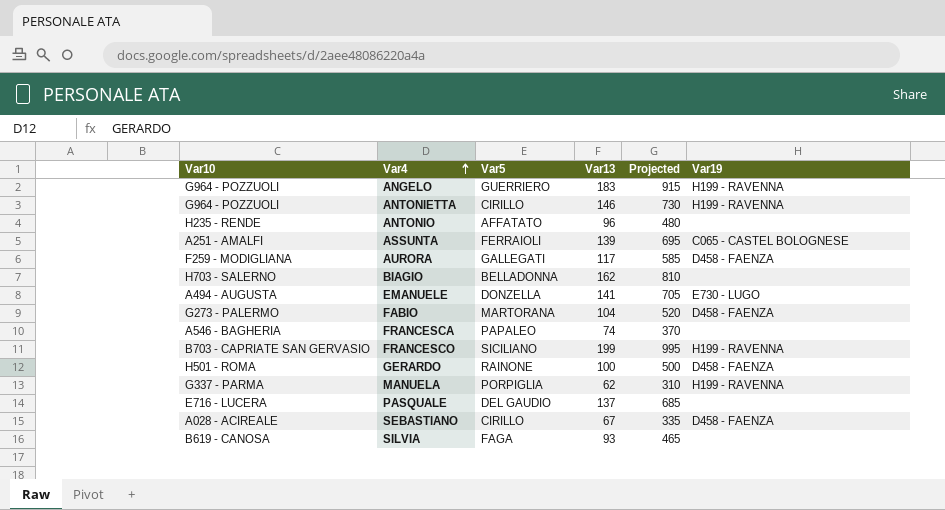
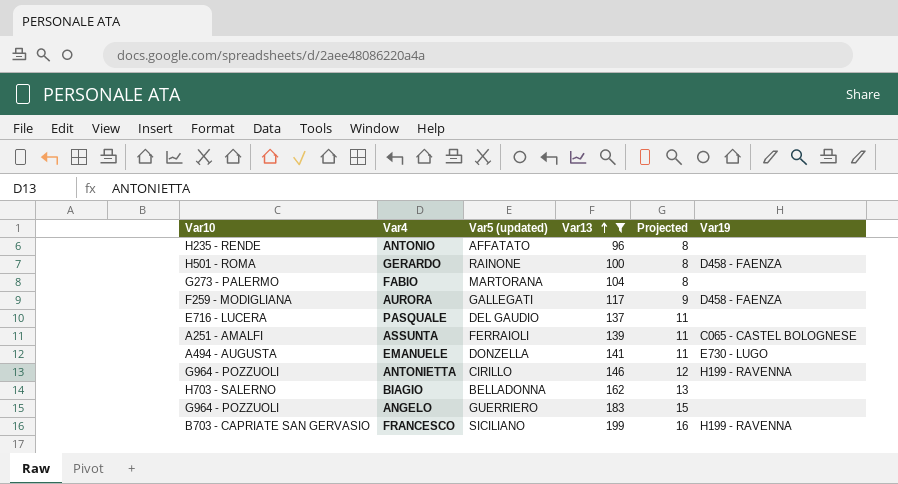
filter: none -> Var13 >= 96
row order: Var4 ascending -> Var13 ascending
column name: Var5 -> Var5 (updated)
column Projected | formula: [Var13] * 5 -> [Var13] * 0.08
FABIO | Var19: D458 - FAENZA -> none
ANGELO | Var19: H199 - RAVENNA -> none

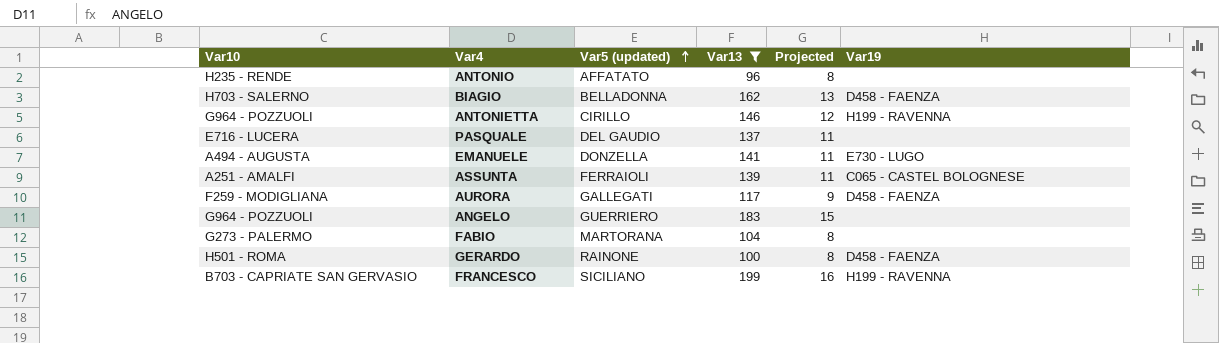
row order: Var13 ascending -> Var5 (updated) ascending
BIAGIO | Var19: none -> D458 - FAENZA

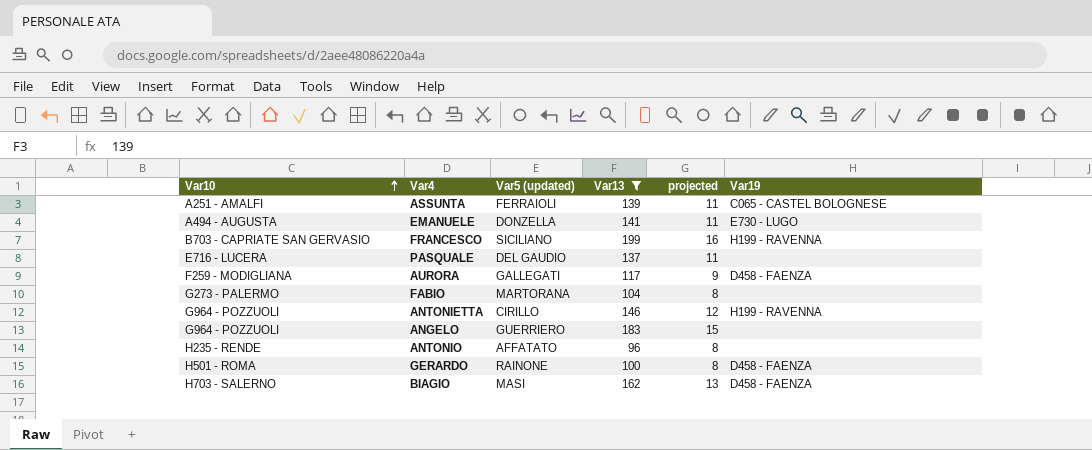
row order: Var5 (updated) ascending -> Var10 ascending
column name: Projected -> projected
BIAGIO | Var5 (updated): BELLADONNA -> MASI

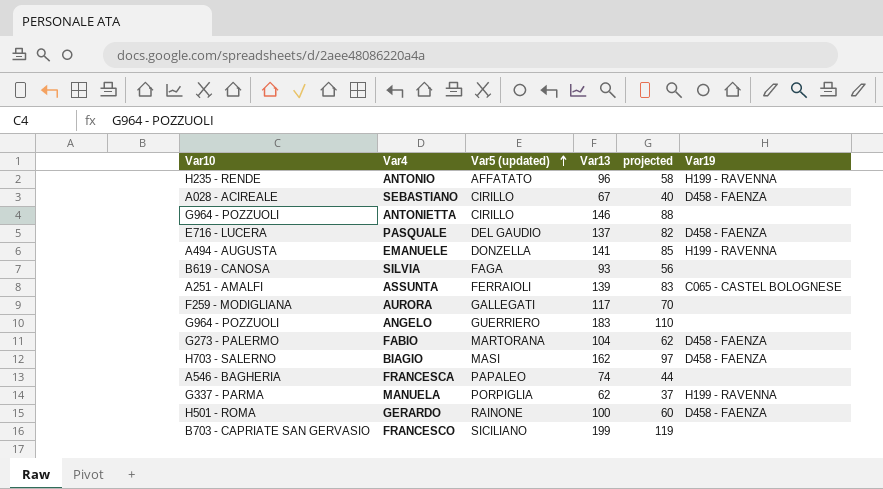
filter: Var13 >= 96 -> none
row order: Var10 ascending -> Var5 (updated) ascending
column projected | formula: [Var13] * 0.08 -> [Var13] * 0.6
ANTONIO | Var19: none -> H199 - RAVENNA
ANTONIETTA | Var19: H199 - RAVENNA -> none
PASQUALE | Var19: none -> D458 - FAENZA
EMANUELE | Var19: E730 - LUGO -> H199 - RAVENNA
AURORA | Var19: D458 - FAENZA -> none
FABIO | Var19: none -> D458 - FAENZA
FRANCESCO | Var19: H199 - RAVENNA -> none

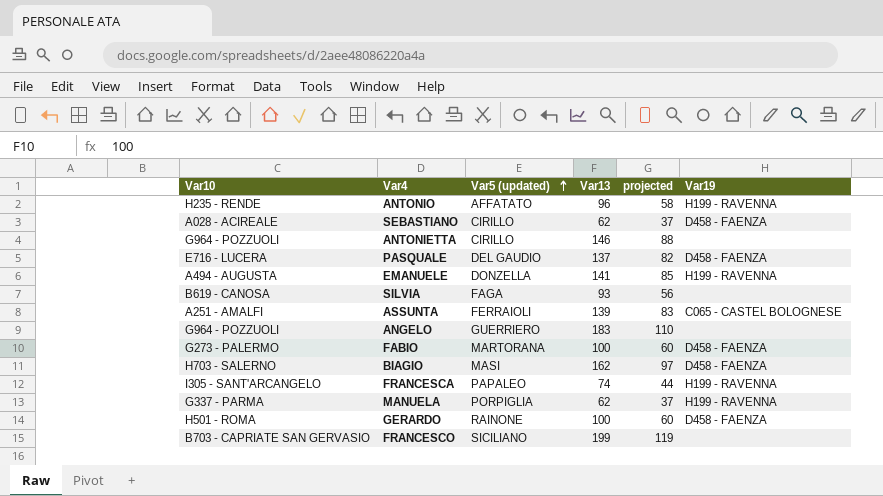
row AURORA: F259 - MODIGLIANA | GALLEGATI | 117 | 70 | none -> none
SEBASTIANO | Var13: 67 -> 62
SEBASTIANO | projected: 40 -> 37
FABIO | Var13: 104 -> 100
FABIO | projected: 62 -> 60
FRANCESCA | Var10: A546 - BAGHERIA -> I305 - SANT'ARCANGELO
FRANCESCA | Var19: none -> H199 - RAVENNA

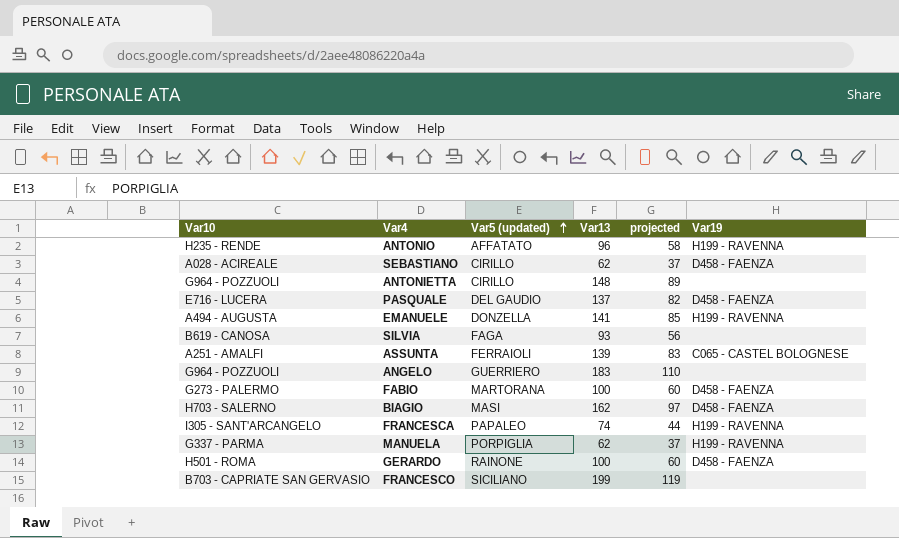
ANTONIETTA | Var13: 146 -> 148
ANTONIETTA | projected: 88 -> 89

